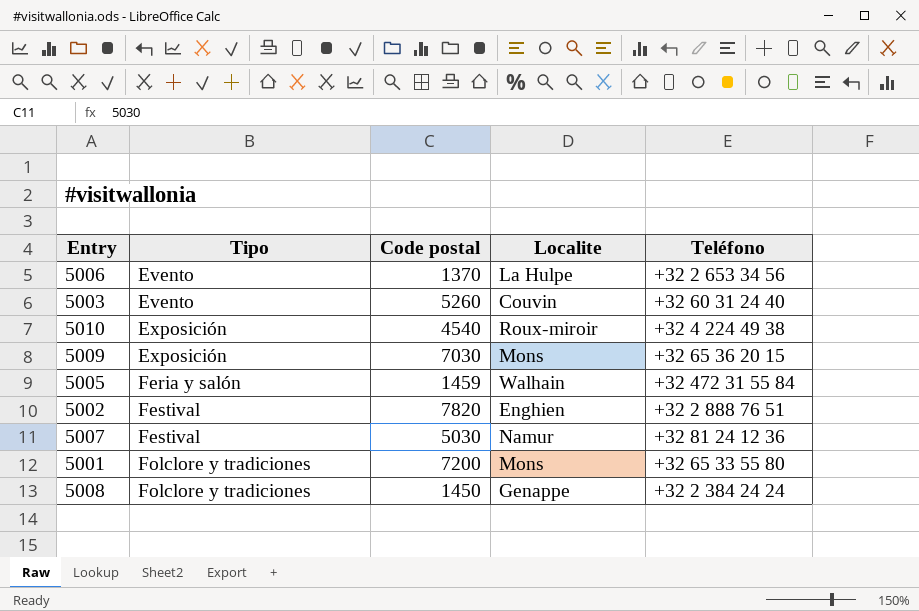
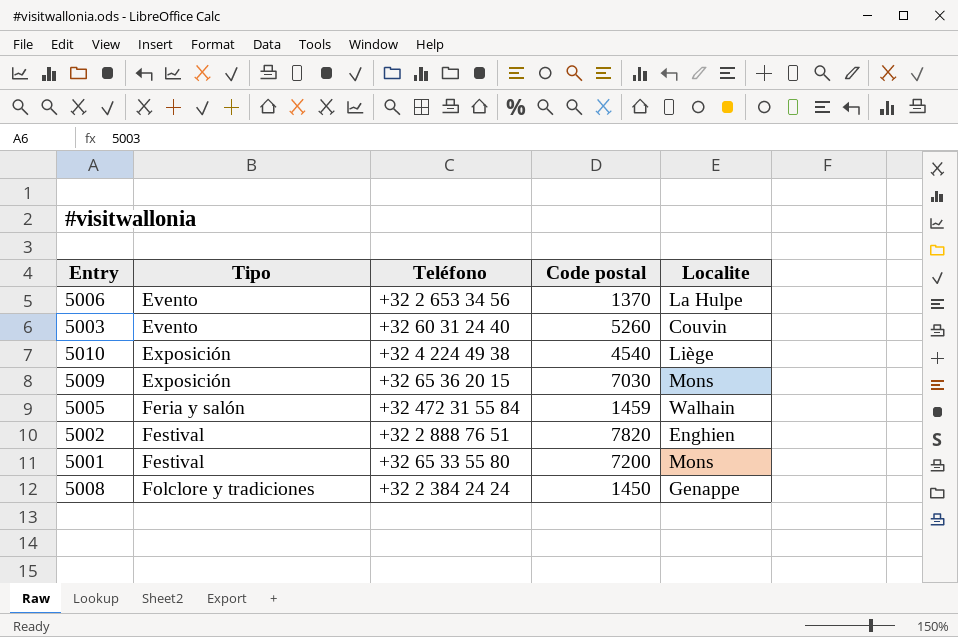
column Teléfono | position: 5 -> 3
row 5007: Festival | 5030 | Namur | +32 81 24 12 36 -> none
5010 | Localite: Roux-miroir -> Liège
5001 | Tipo: Folclore y tradiciones -> Festival

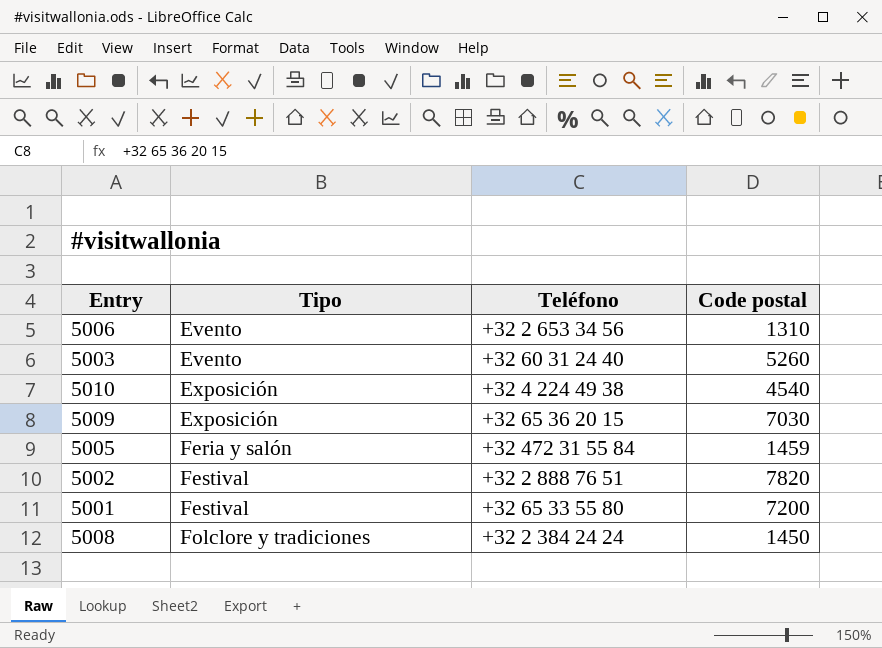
column Localite | position: 5 -> none
5006 | Code postal: 1370 -> 1310

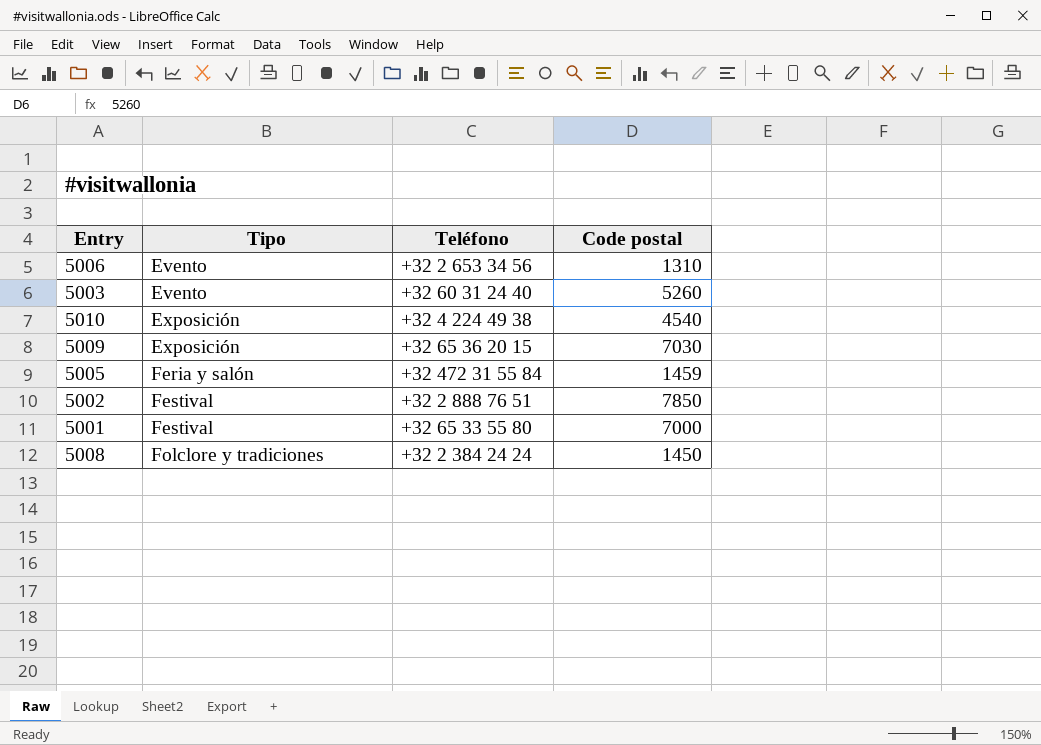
5002 | Code postal: 7820 -> 7850
5001 | Code postal: 7200 -> 7000

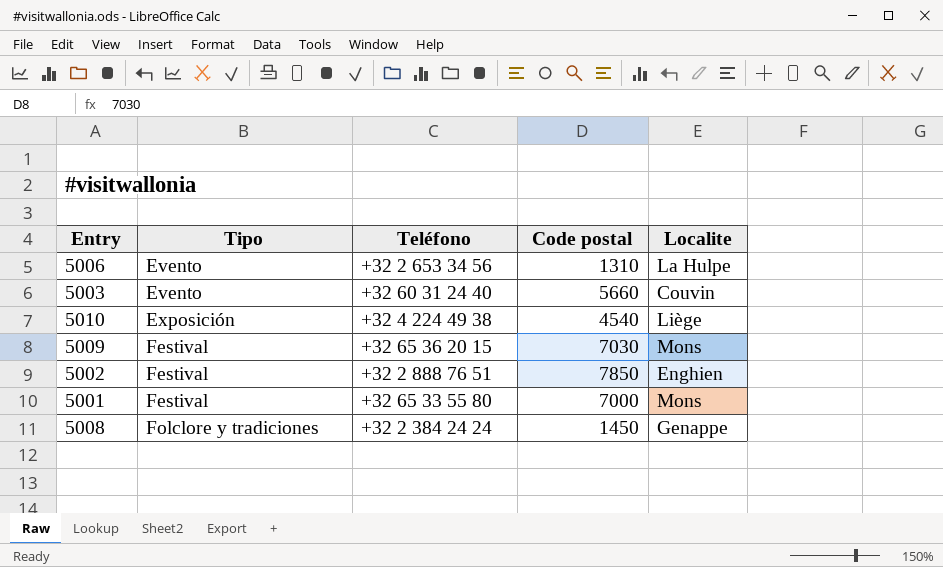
column Localite | position: none -> 5
row 5005: Feria y salón | +32 472 31 55 84 | 1459 -> none
5003 | Code postal: 5260 -> 5660
5009 | Tipo: Exposición -> Festival

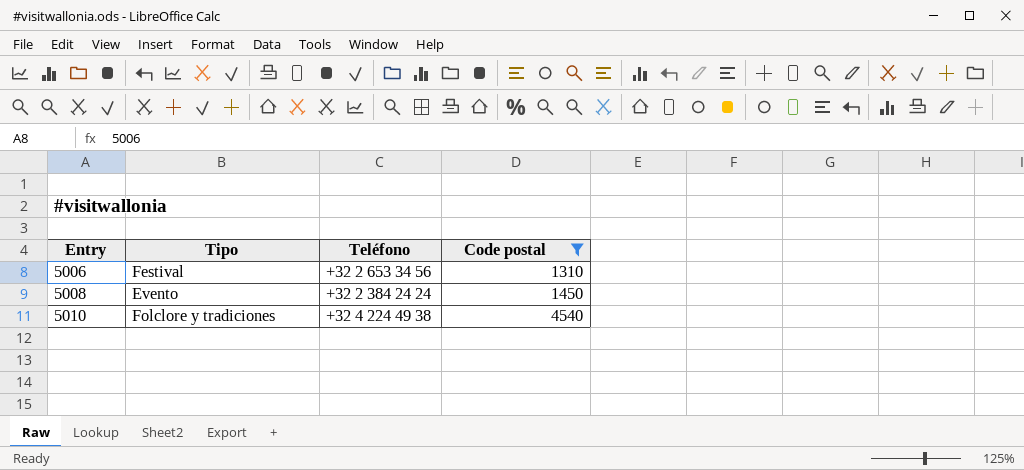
filter: none -> Code postal <= 4540
row order: Tipo ascending -> Entry ascending
column Localite | position: 5 -> none
5006 | Tipo: Evento -> Festival
5008 | Tipo: Folclore y tradiciones -> Evento
5010 | Tipo: Exposición -> Folclore y tradiciones

